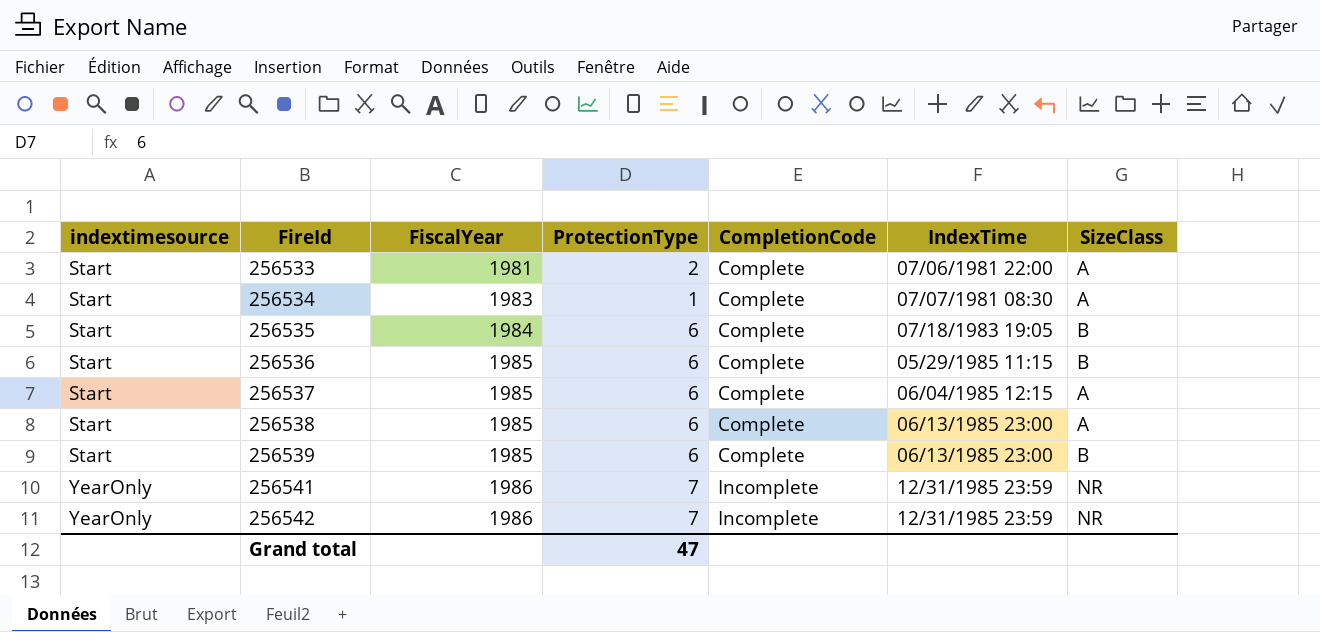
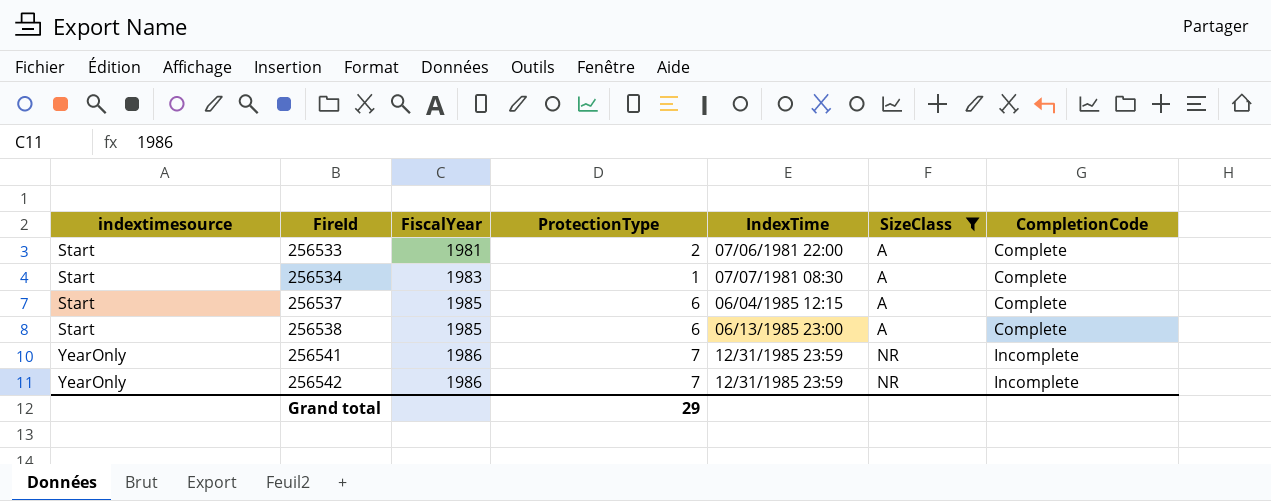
filter: none -> SizeClass != B
column CompletionCode | position: 5 -> 7
Grand total | ProtectionType: 47 -> 29

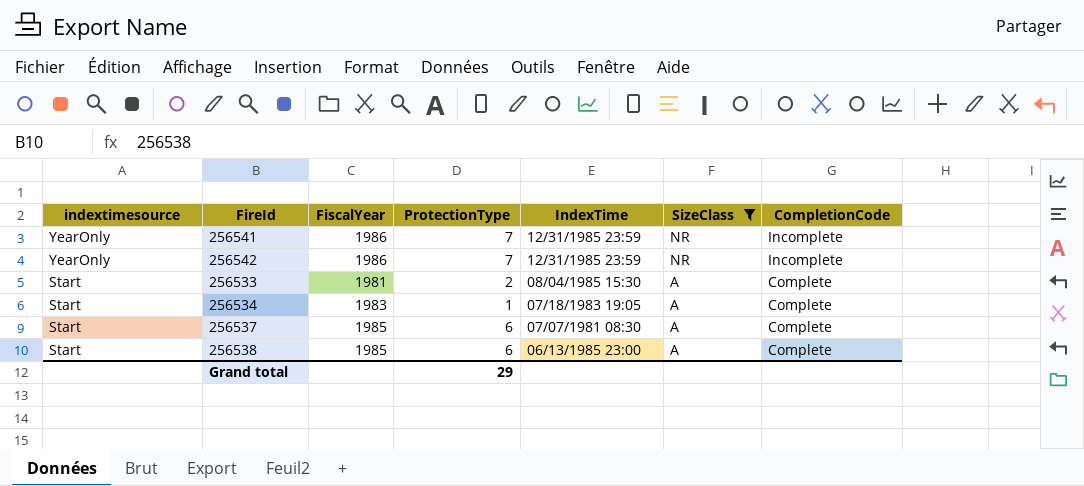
row order: indextimesource ascending -> indextimesource descending
256533 | IndexTime: 07/06/1981 22:00 -> 08/04/1985 15:30
256534 | IndexTime: 07/07/1981 08:30 -> 07/18/1983 19:05
256537 | IndexTime: 06/04/1985 12:15 -> 07/07/1981 08:30

